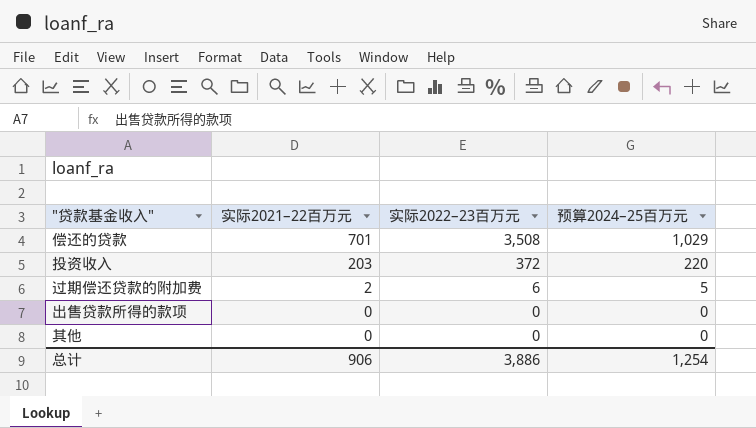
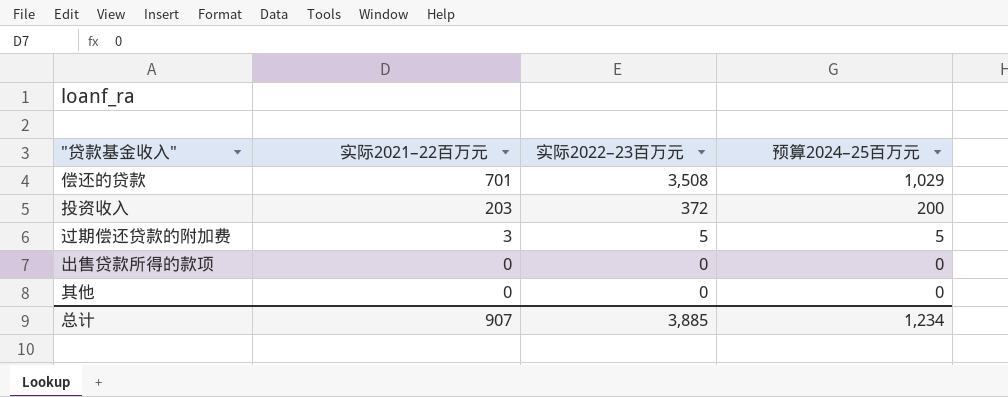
投资收入 | 预算2024–25百万元: 220 -> 200
过期偿还贷款的附加费 | 实际2021–22百万元: 2 -> 3
过期偿还贷款的附加费 | 实际2022–23百万元: 6 -> 5
总计 | 实际2021–22百万元: 906 -> 907
总计 | 实际2022–23百万元: 3,886 -> 3,885
总计 | 预算2024–25百万元: 1,254 -> 1,234

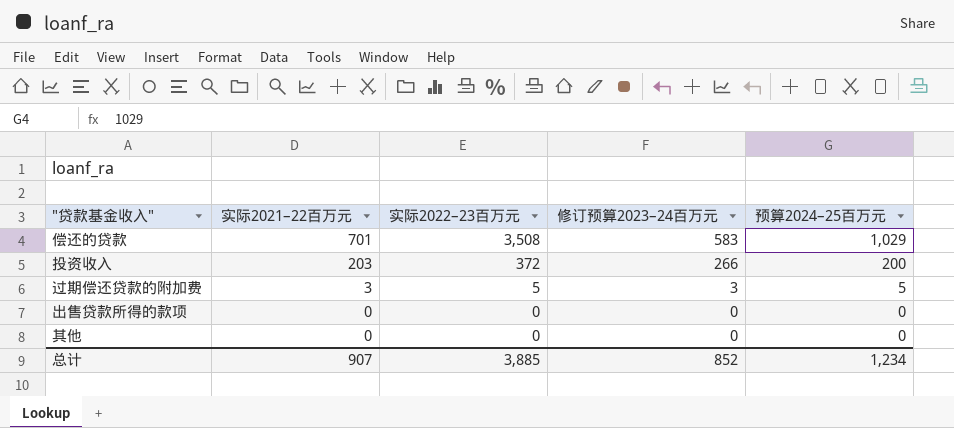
column 修订预算2023–24百万元 | position: none -> 4

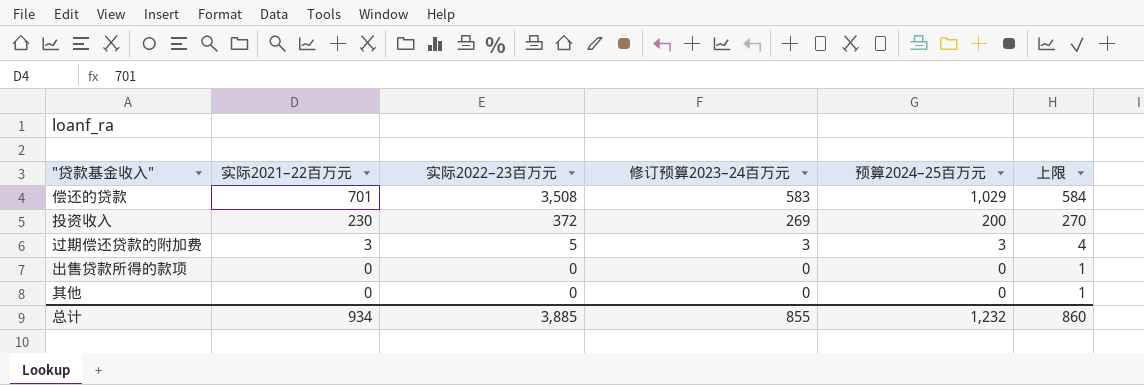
column 上限 | formula: none -> [修订预算2023–24百万元] + 1
投资收入 | 实际2021–22百万元: 203 -> 230
投资收入 | 修订预算2023–24百万元: 266 -> 269
过期偿还贷款的附加费 | 预算2024–25百万元: 5 -> 3
总计 | 实际2021–22百万元: 907 -> 934
总计 | 修订预算2023–24百万元: 852 -> 855
总计 | 预算2024–25百万元: 1,234 -> 1,232

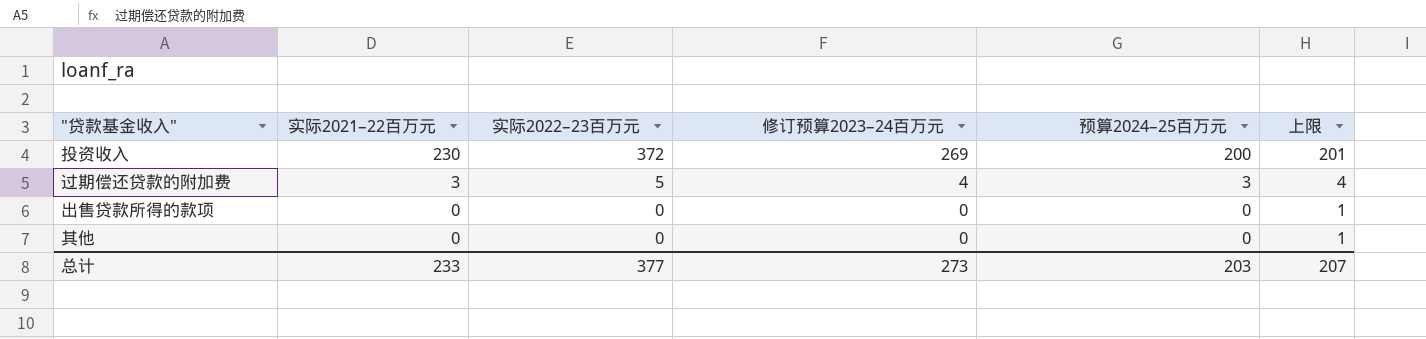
column 上限 | formula: [修订预算2023–24百万元] + 1 -> [预算2024–25百万元] + 1
row 偿还的贷款: 701 | 3,508 | 583 | 1,029 | 584 -> none
过期偿还贷款的附加费 | 修订预算2023–24百万元: 3 -> 4
总计 | 实际2021–22百万元: 934 -> 233
总计 | 实际2022–23百万元: 3,885 -> 377
总计 | 修订预算2023–24百万元: 855 -> 273
总计 | 预算2024–25百万元: 1,232 -> 203
总计 | 上限: 860 -> 207

